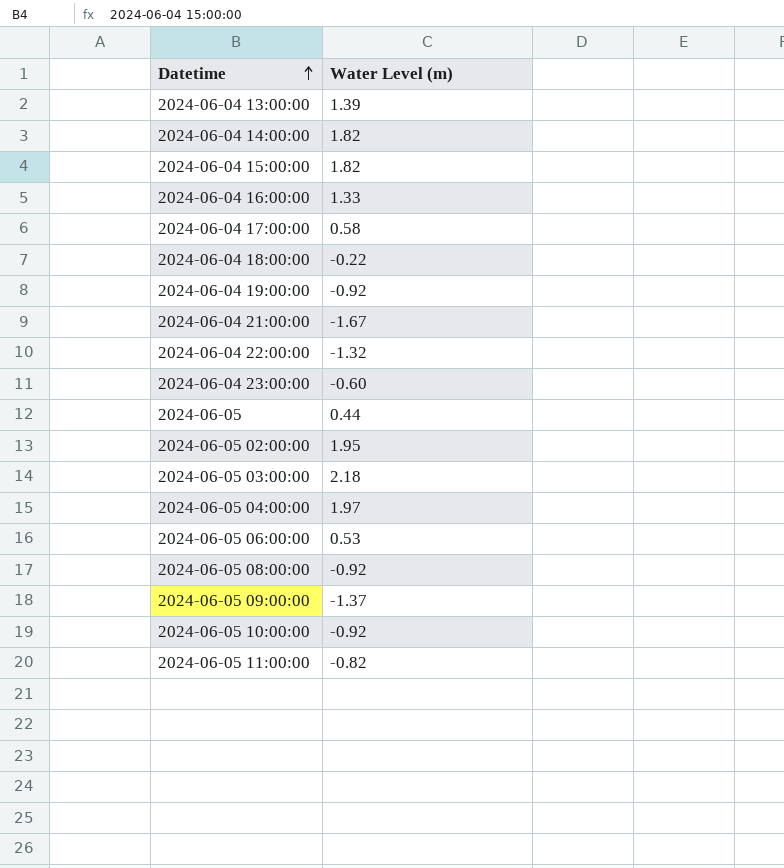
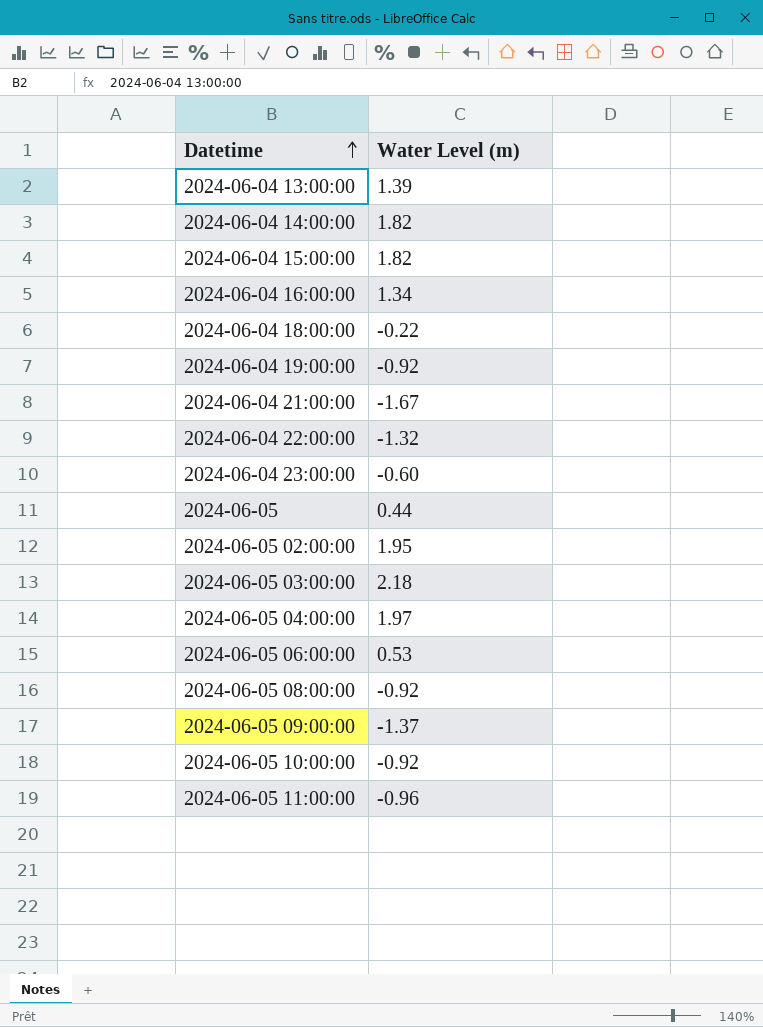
row 2024-06-04 17:00:00: 0.58 -> none
2024-06-04 16:00:00 | Water Level (m): 1.33 -> 1.34
2024-06-05 11:00:00 | Water Level (m): -0.82 -> -0.96

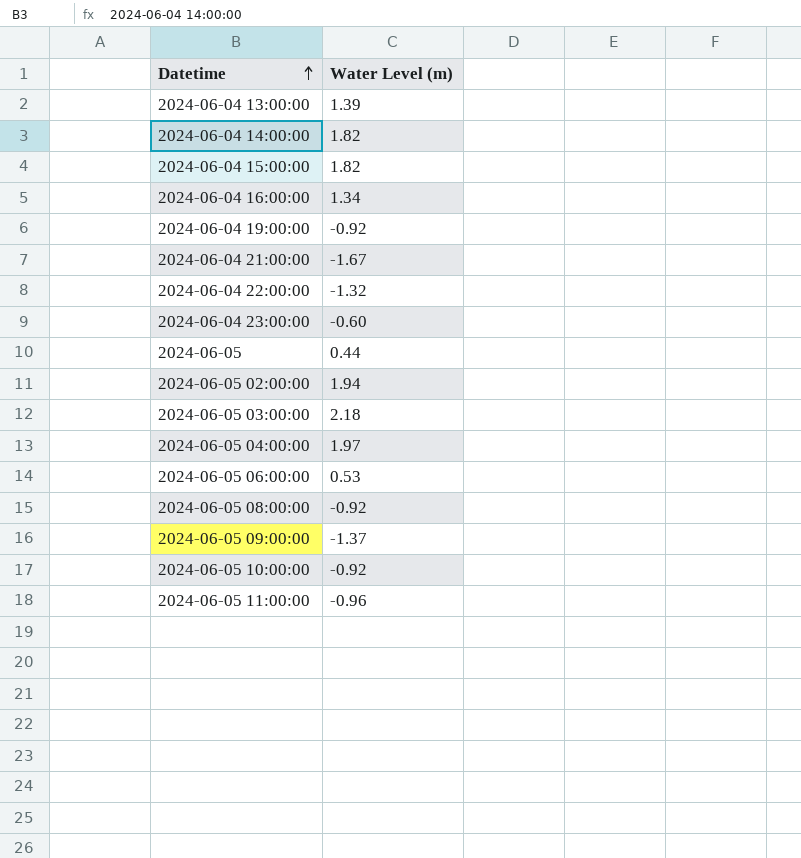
row 2024-06-04 18:00:00: -0.22 -> none
2024-06-05 02:00:00 | Water Level (m): 1.95 -> 1.94

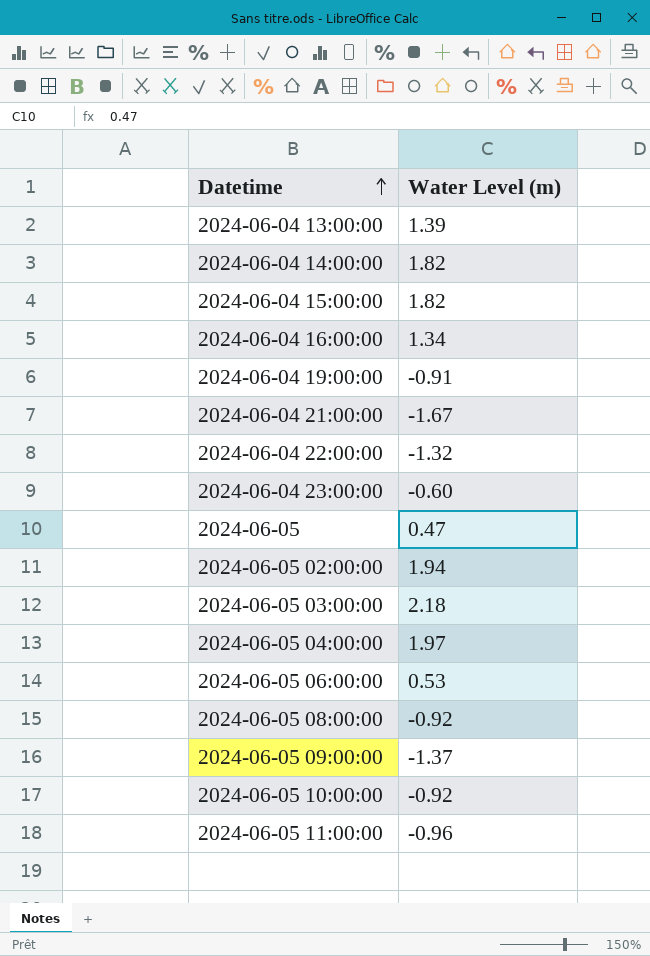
2024-06-04 19:00:00 | Water Level (m): -0.92 -> -0.91
2024-06-05 | Water Level (m): 0.44 -> 0.47

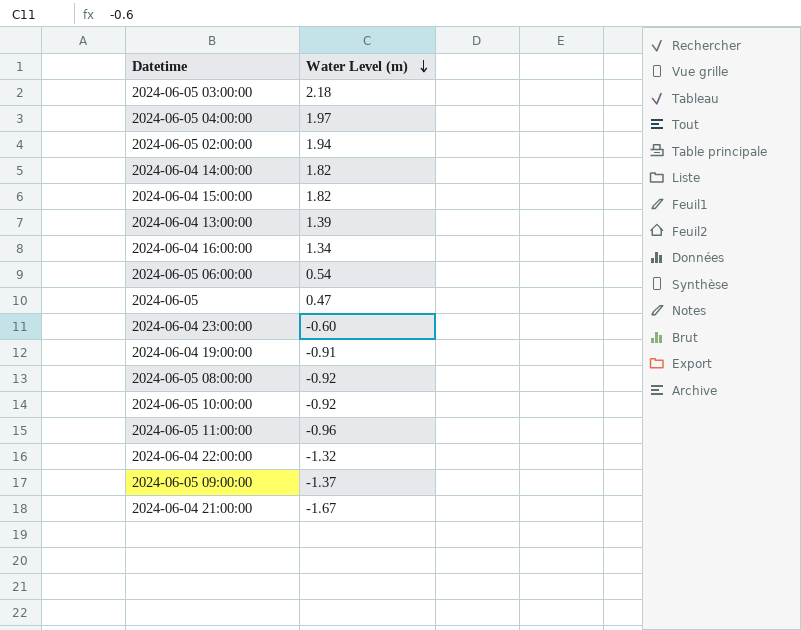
row order: Datetime ascending -> Water Level (m) descending
2024-06-05 06:00:00 | Water Level (m): 0.53 -> 0.54

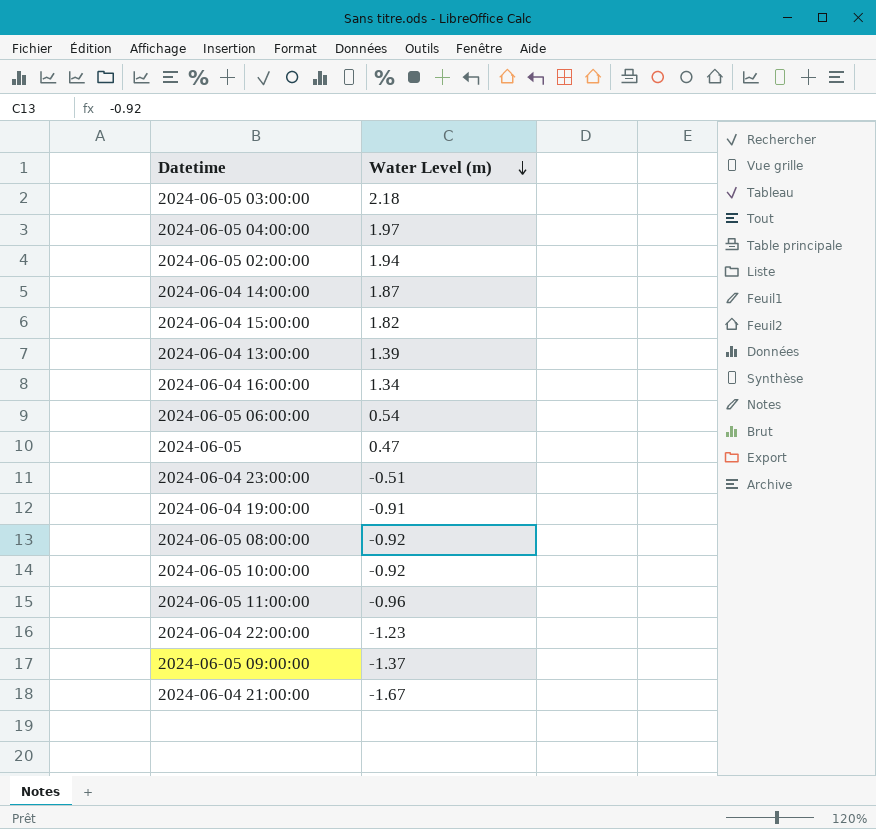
2024-06-04 14:00:00 | Water Level (m): 1.82 -> 1.87
2024-06-04 23:00:00 | Water Level (m): -0.60 -> -0.51
2024-06-04 22:00:00 | Water Level (m): -1.32 -> -1.23

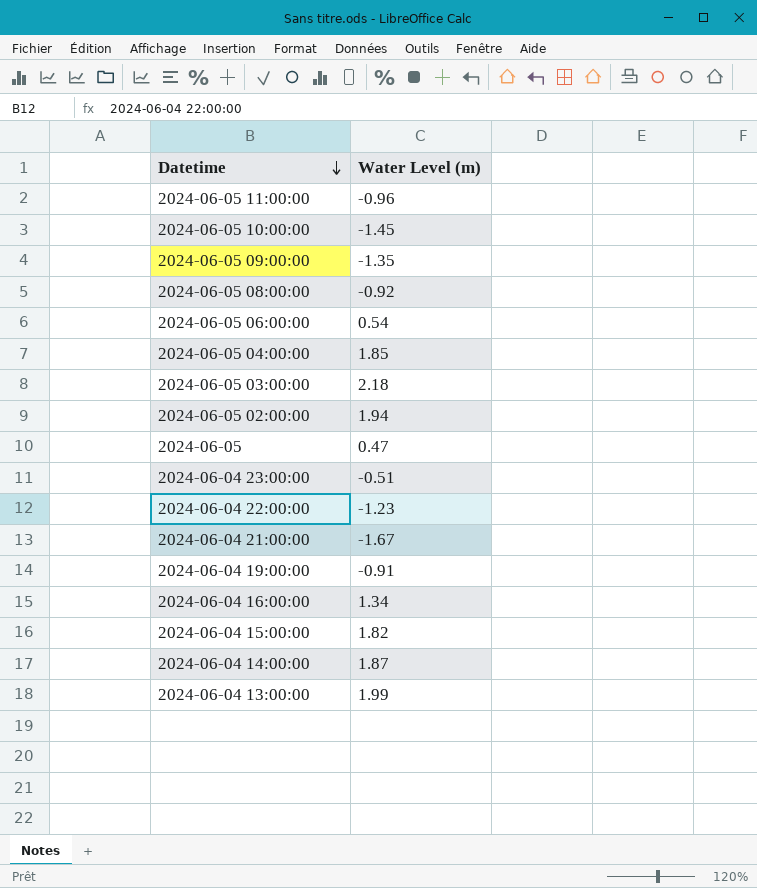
row order: Water Level (m) descending -> Datetime descending
2024-06-05 10:00:00 | Water Level (m): -0.92 -> -1.45
2024-06-05 09:00:00 | Water Level (m): -1.37 -> -1.35
2024-06-05 04:00:00 | Water Level (m): 1.97 -> 1.85
2024-06-04 13:00:00 | Water Level (m): 1.39 -> 1.99

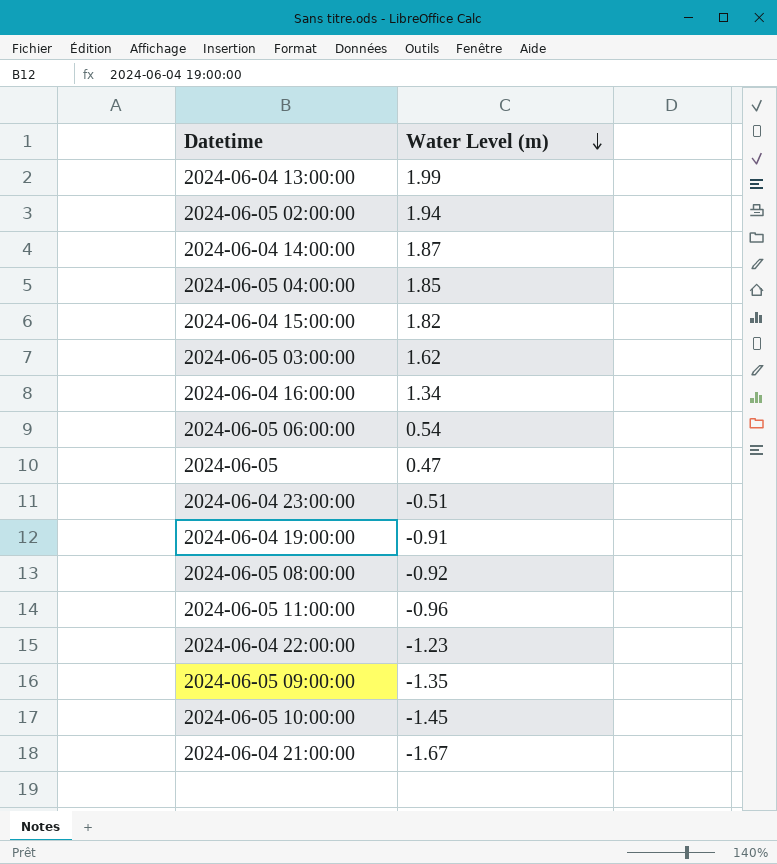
row order: Datetime descending -> Water Level (m) descending
2024-06-05 03:00:00 | Water Level (m): 2.18 -> 1.62

